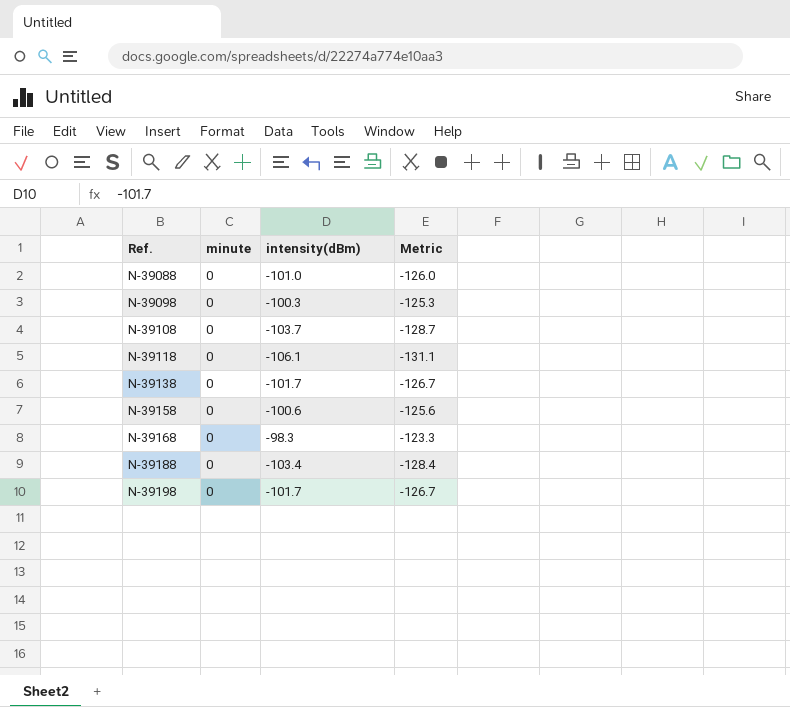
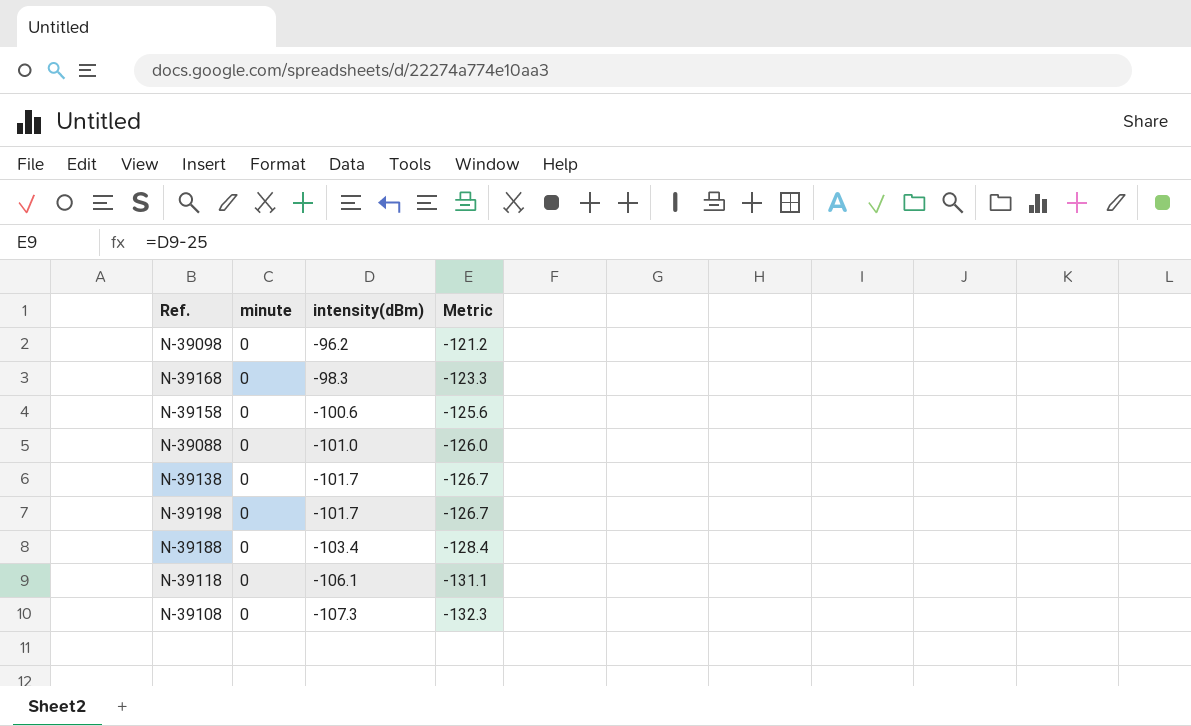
row order: Ref. ascending -> intensity(dBm) descending
N-39098 | intensity(dBm): -100.3 -> -96.2
N-39098 | Metric: -125.3 -> -121.2
N-39108 | intensity(dBm): -103.7 -> -107.3
N-39108 | Metric: -128.7 -> -132.3

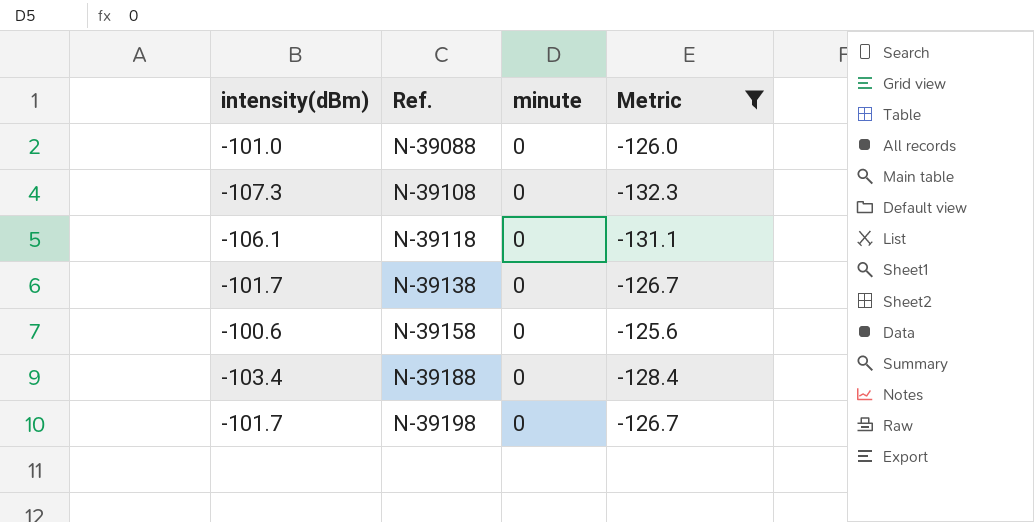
filter: none -> Metric <= -125.6
row order: intensity(dBm) descending -> Ref. ascending
column intensity(dBm) | position: 3 -> 1

